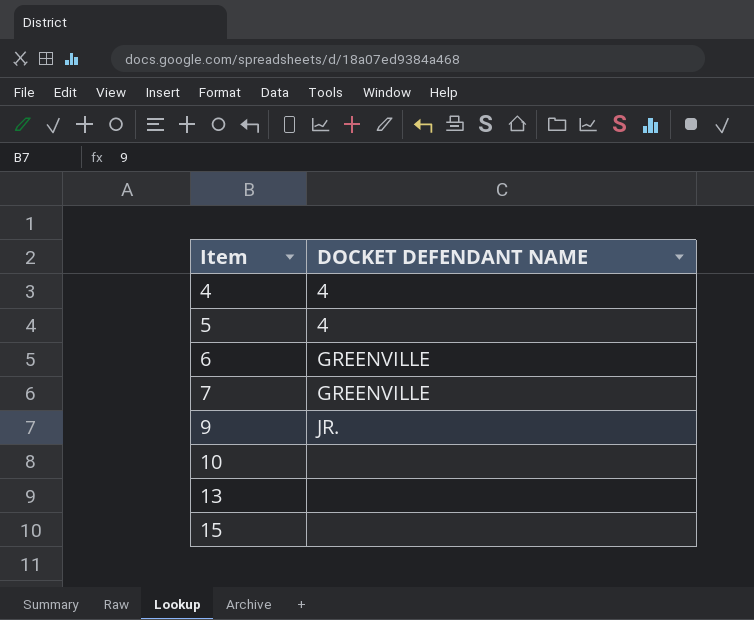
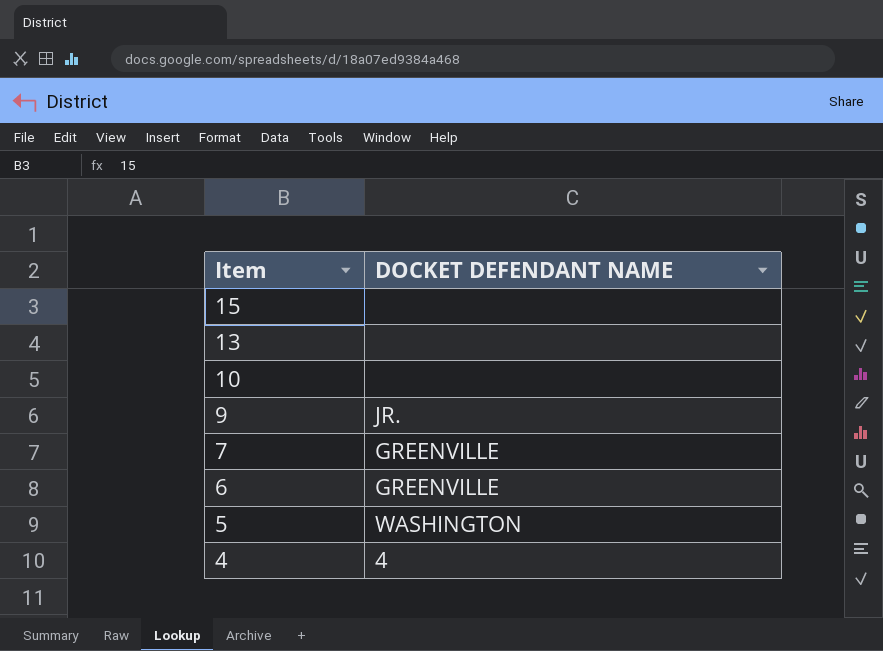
row order: Item ascending -> Item descending
5 | DOCKET DEFENDANT NAME: 4 -> WASHINGTON

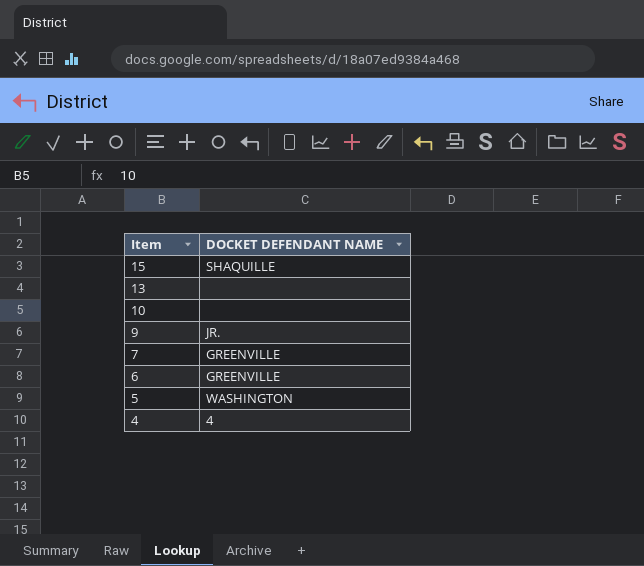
15 | DOCKET DEFENDANT NAME: none -> SHAQUILLE

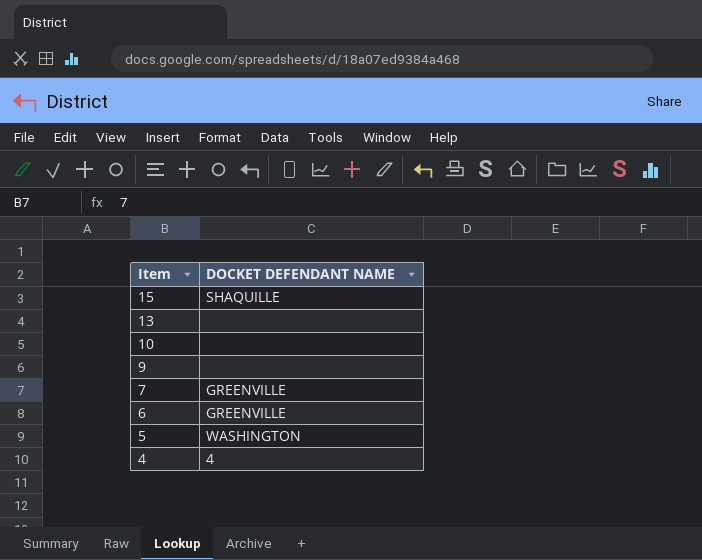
9 | DOCKET DEFENDANT NAME: JR. -> none

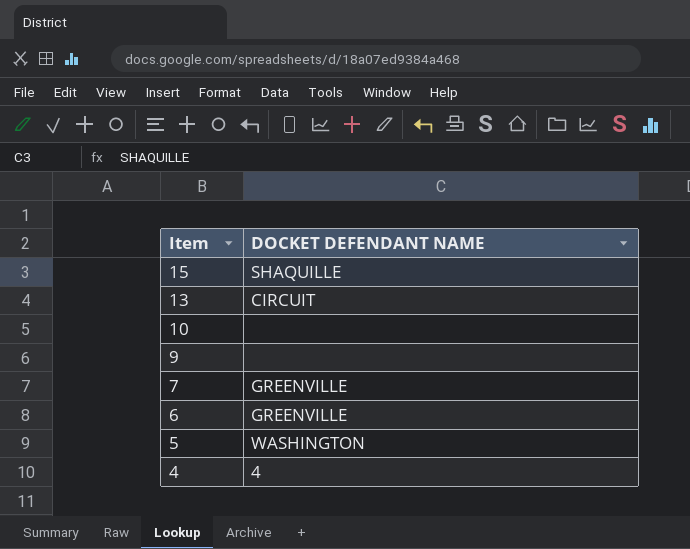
13 | DOCKET DEFENDANT NAME: none -> CIRCUIT

